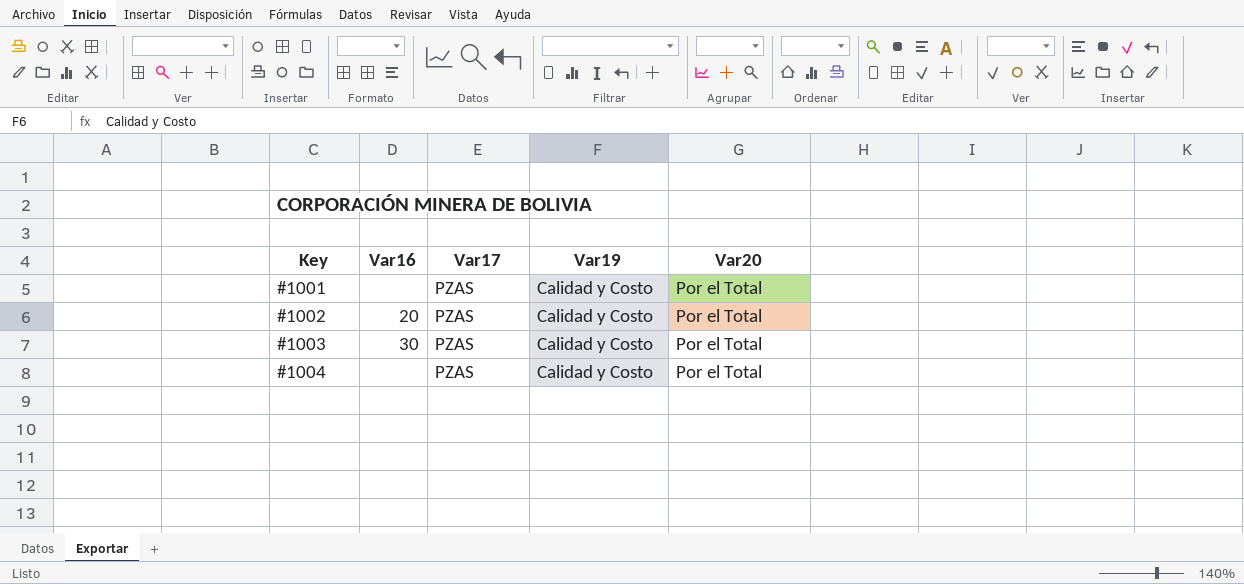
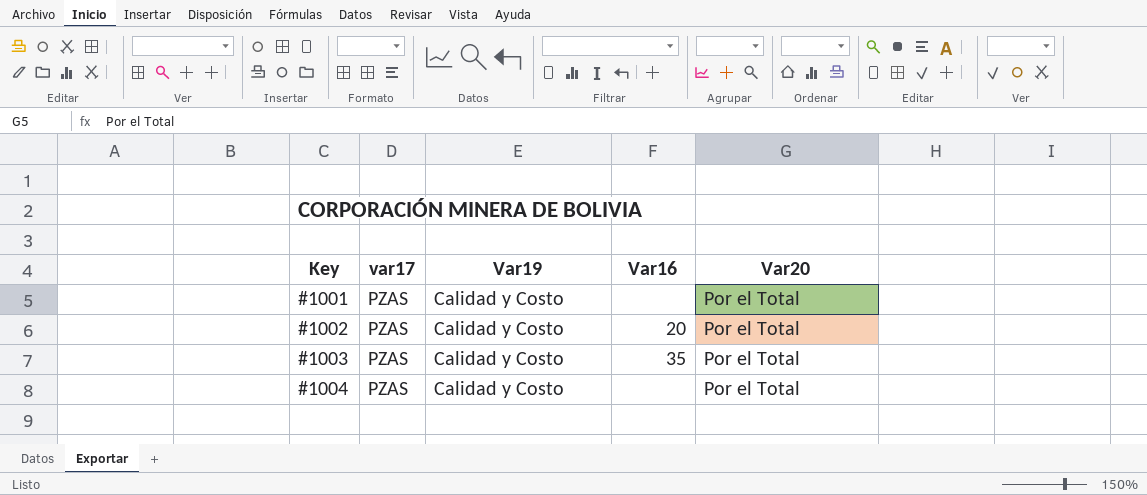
column name: Var17 -> var17
column Var16 | position: 2 -> 4
#1003 | Var16: 30 -> 35

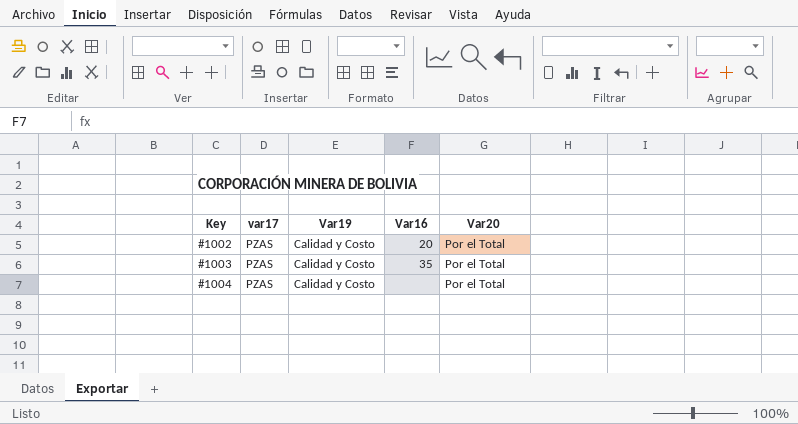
row #1001: PZAS | Calidad y Costo | none | Por el Total -> none

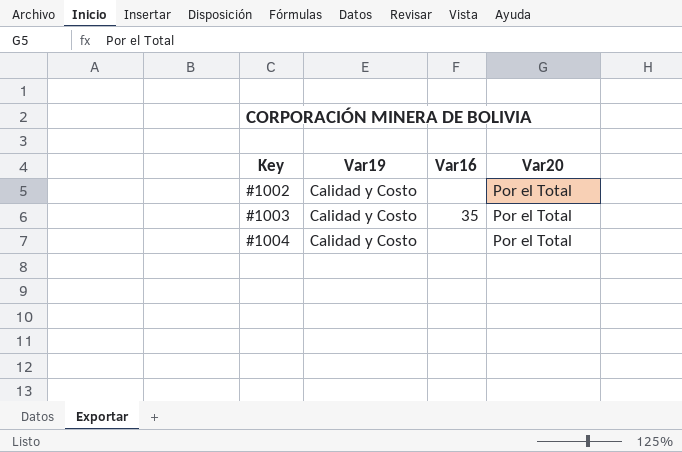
column var17 | position: 2 -> none
#1002 | Var16: 20 -> none

